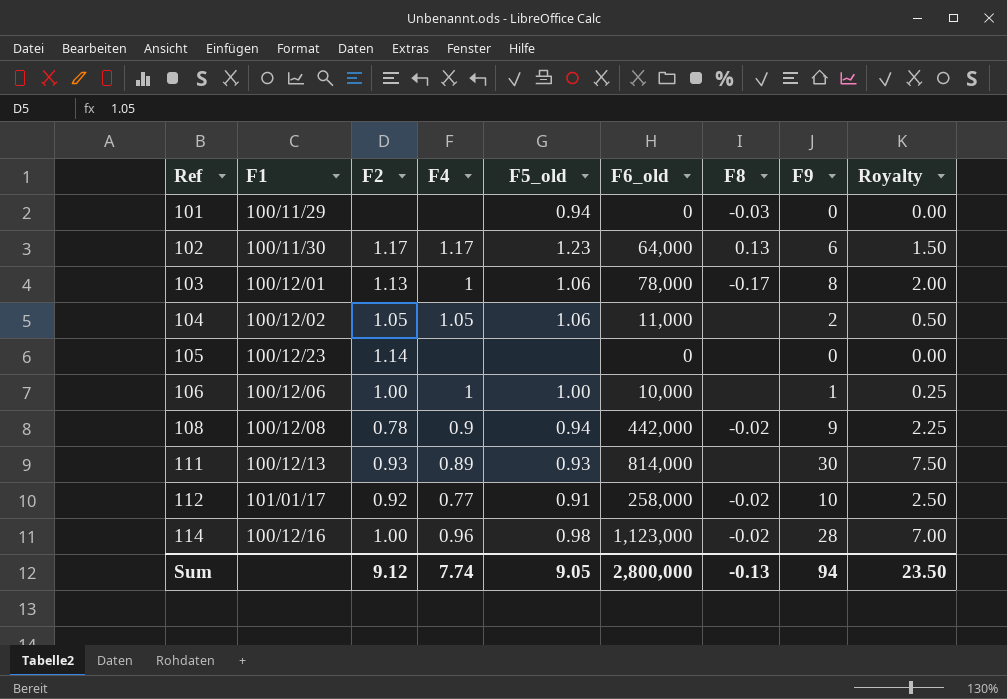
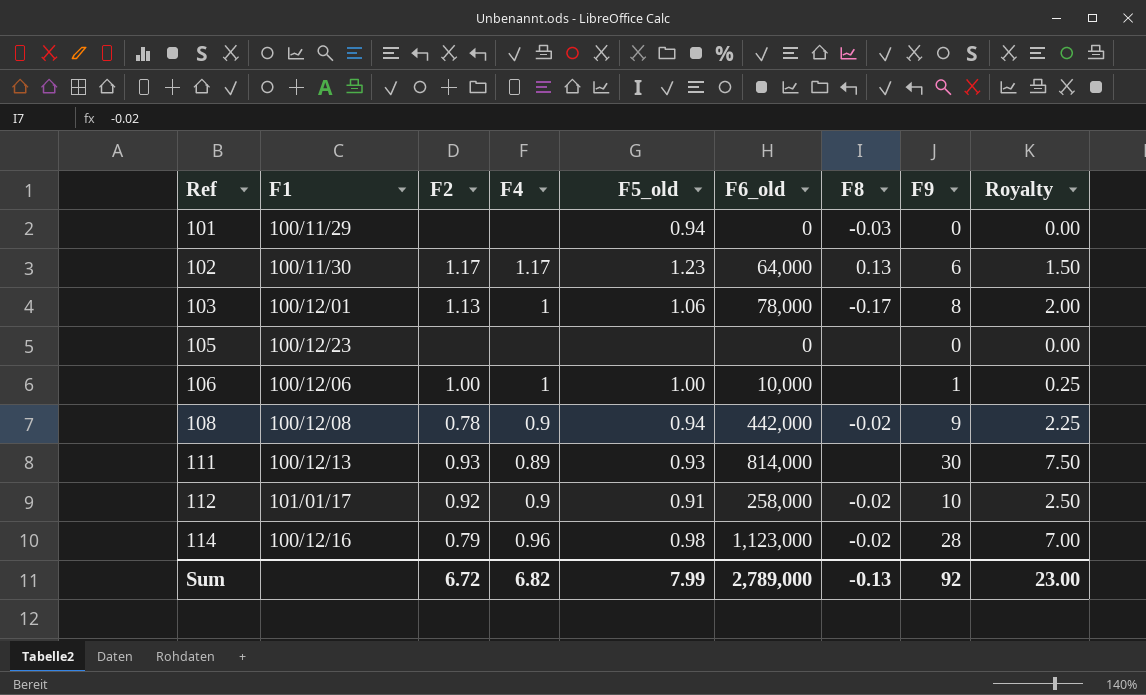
row 104: 100/12/02 | 1.05 | 1.05 | 1.06 | 11,000 | none | 2 | 0.50 -> none
105 | F2: 1.14 -> none
112 | F4: 0.77 -> 0.9
114 | F2: 1.00 -> 0.79
Sum | F2: 9.12 -> 6.72
Sum | F4: 7.74 -> 6.82
Sum | F5_old: 9.05 -> 7.99
Sum | F6_old: 2,800,000 -> 2,789,000
Sum | F9: 94 -> 92
Sum | Royalty: 23.50 -> 23.00

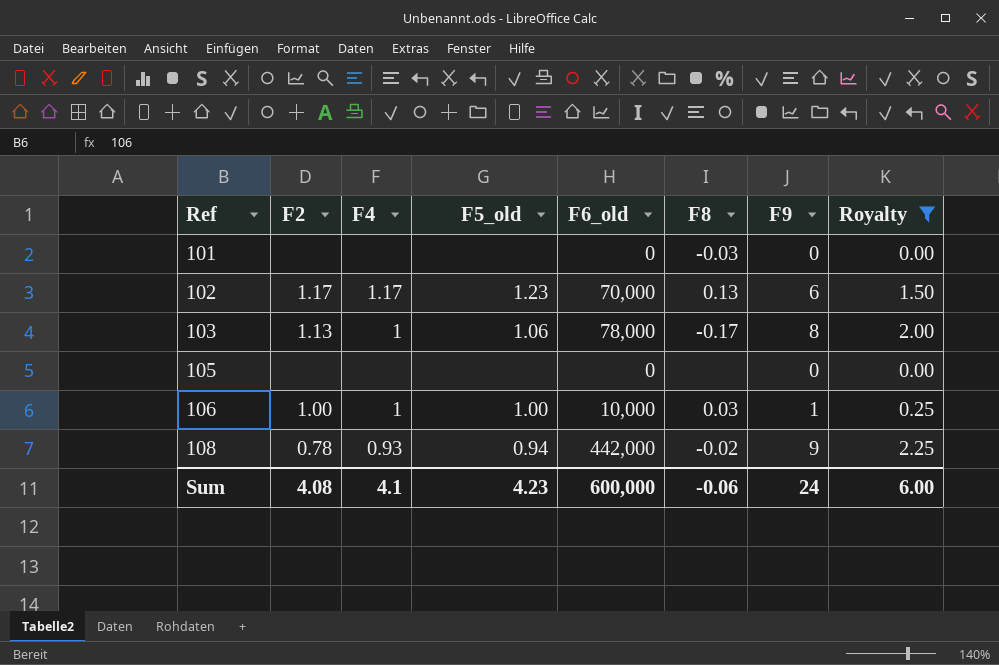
filter: none -> Royalty <= 2.25
column F1 | position: 2 -> none
101 | F5_old: 0.94 -> none
102 | F6_old: 64,000 -> 70,000
106 | F8: none -> 0.03
108 | F4: 0.9 -> 0.93
Sum | F2: 6.72 -> 4.08
Sum | F4: 6.82 -> 4.1
Sum | F5_old: 7.99 -> 4.23
Sum | F6_old: 2,789,000 -> 600,000
Sum | F8: -0.13 -> -0.06
Sum | F9: 92 -> 24
Sum | Royalty: 23.00 -> 6.00

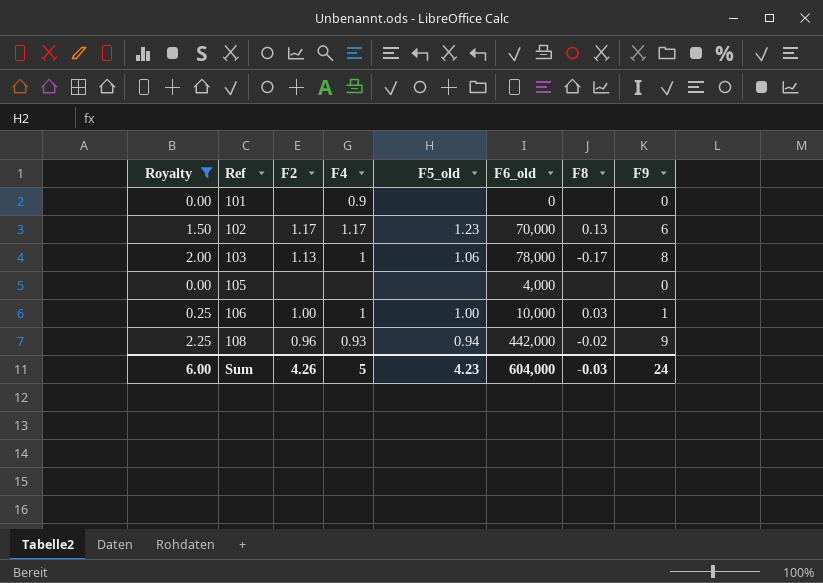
column Royalty | position: 8 -> 1
101 | F4: none -> 0.9
101 | F8: -0.03 -> none
105 | F6_old: 0 -> 4,000
108 | F2: 0.78 -> 0.96
Sum | F2: 4.08 -> 4.26
Sum | F4: 4.1 -> 5
Sum | F6_old: 600,000 -> 604,000
Sum | F8: -0.06 -> -0.03

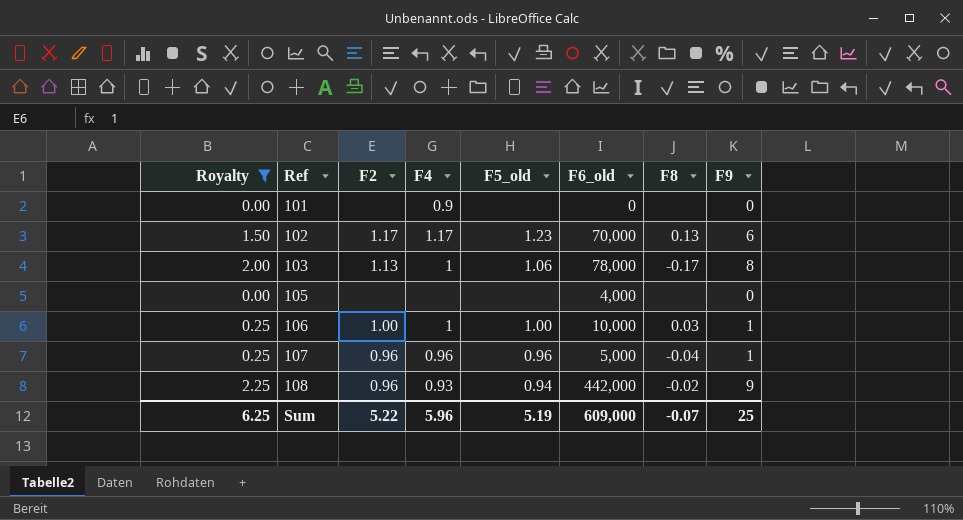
row 107: none -> 0.25 | 0.96 | 0.96 | 0.96 | 5,000 | -0.04 | 1
Sum | Royalty: 6.00 -> 6.25
Sum | F2: 4.26 -> 5.22
Sum | F4: 5 -> 5.96
Sum | F5_old: 4.23 -> 5.19
Sum | F6_old: 604,000 -> 609,000
Sum | F8: -0.03 -> -0.07
Sum | F9: 24 -> 25

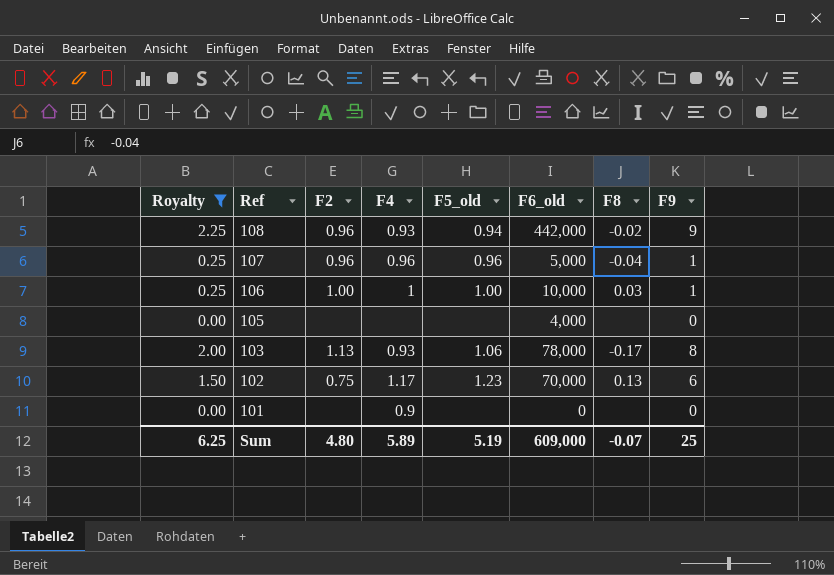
row order: Ref ascending -> Ref descending
103 | F4: 1 -> 0.93
102 | F2: 1.17 -> 0.75
Sum | F2: 5.22 -> 4.80
Sum | F4: 5.96 -> 5.89

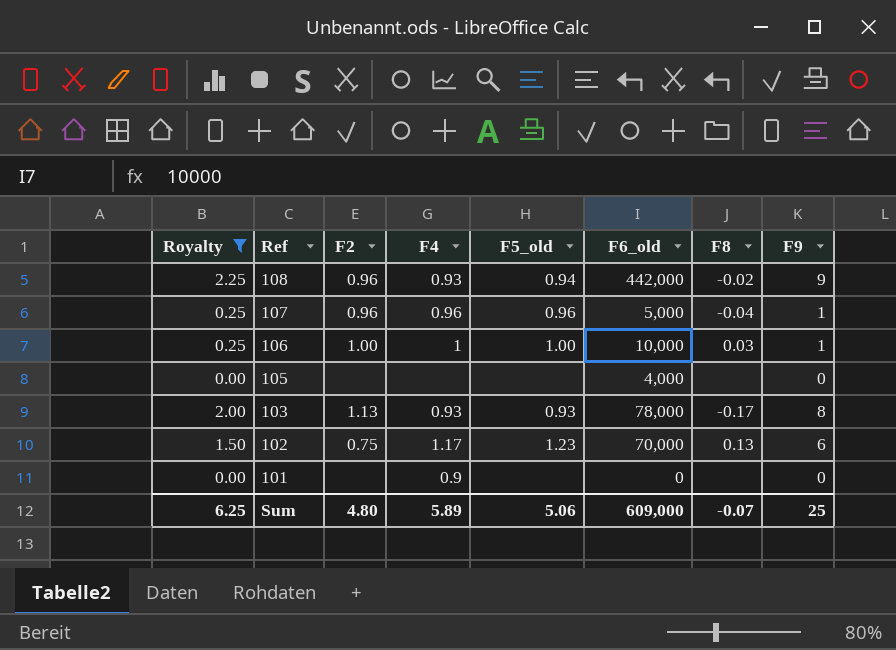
103 | F5_old: 1.06 -> 0.93
Sum | F5_old: 5.19 -> 5.06

